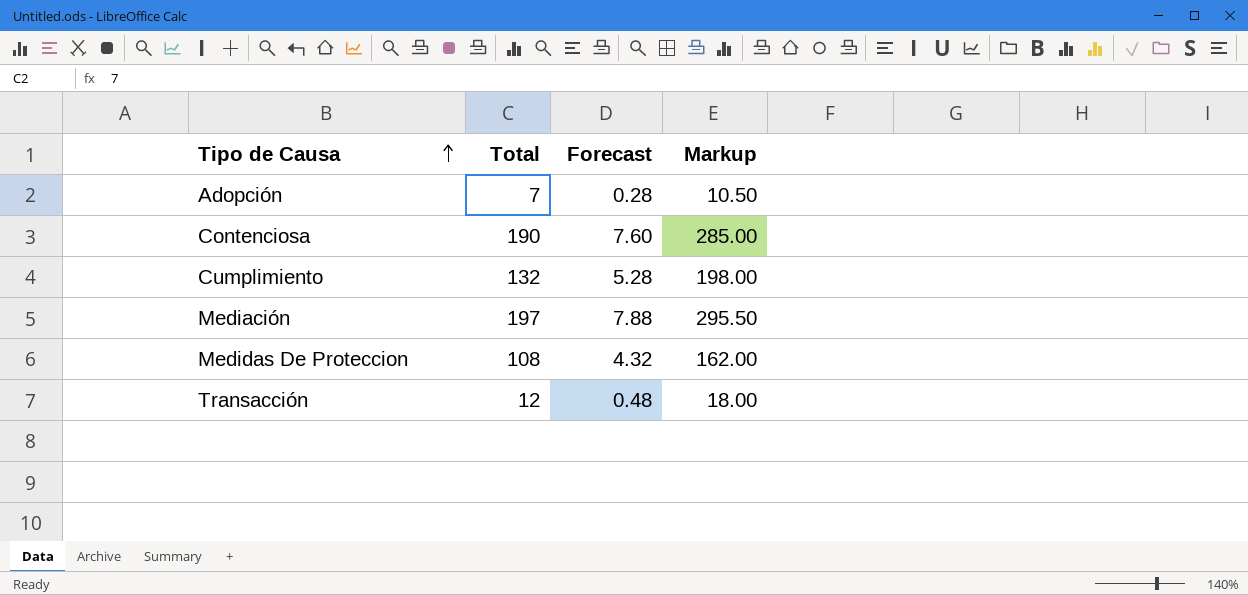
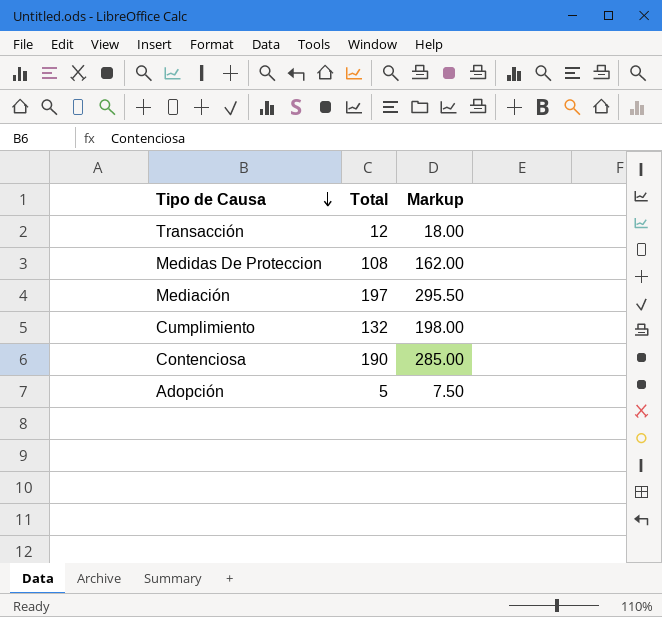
row order: Tipo de Causa ascending -> Tipo de Causa descending
column Forecast | formula: [Total] * 0.04 -> none
Adopción | Total: 7 -> 5
Adopción | Markup: 10.50 -> 7.50

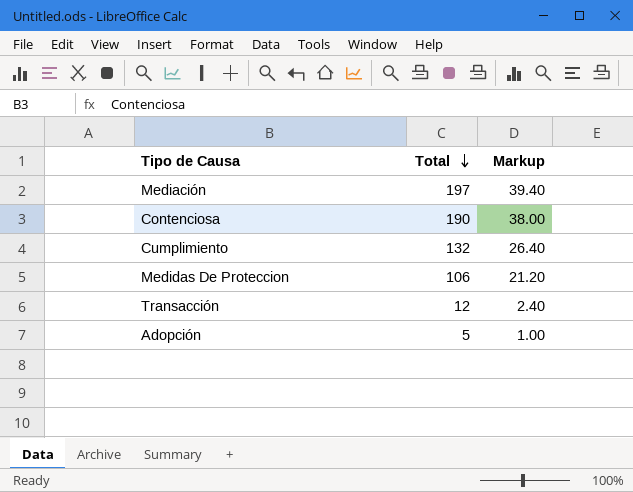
row order: Tipo de Causa descending -> Total descending
column Markup | formula: [Total] * 1.5 -> [Total] * 0.2
Medidas De Proteccion | Total: 108 -> 106

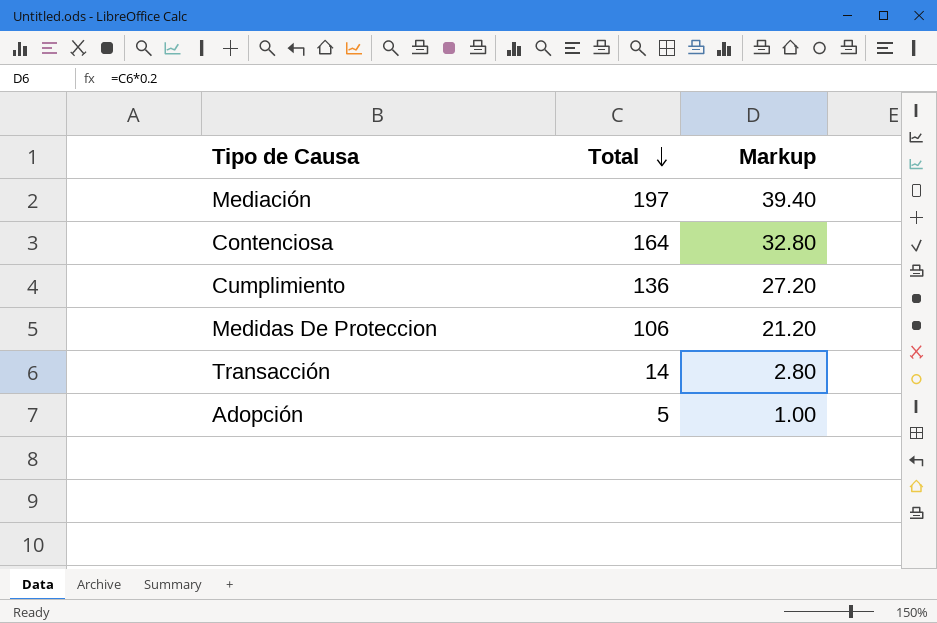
Contenciosa | Total: 190 -> 164
Contenciosa | Markup: 38.00 -> 32.80
Cumplimiento | Total: 132 -> 136
Cumplimiento | Markup: 26.40 -> 27.20
Transacción | Total: 12 -> 14
Transacción | Markup: 2.40 -> 2.80

